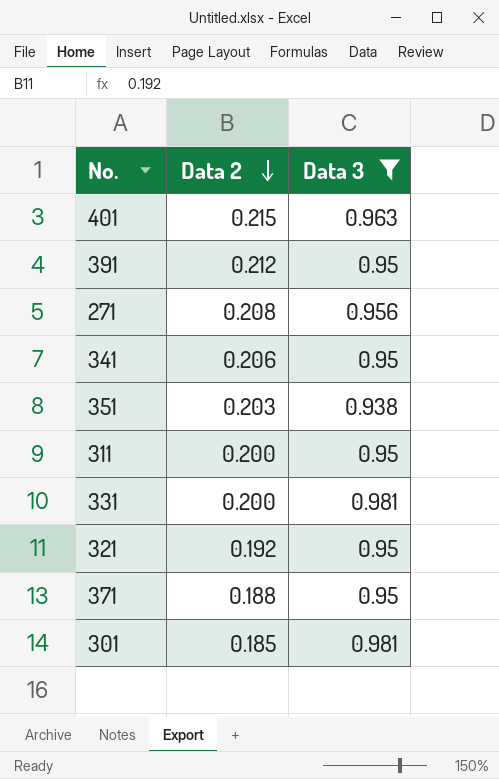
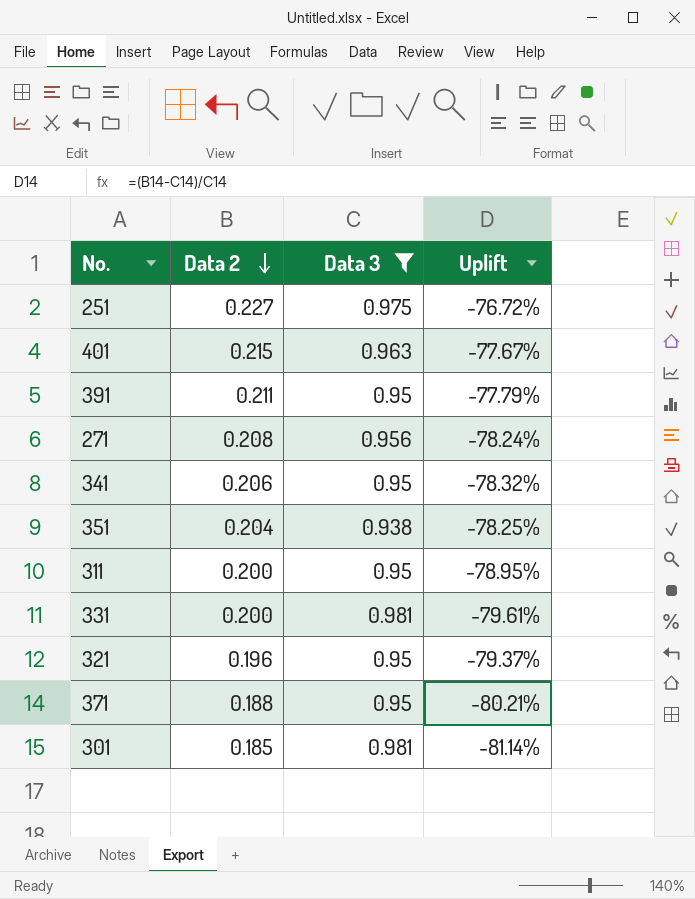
column Uplift | formula: none -> ([Data 2] - [Data 3]) / [Data 3]
row 251: none -> 0.227 | 0.975 | -76.72%
391 | Data 2: 0.212 -> 0.211
351 | Data 2: 0.203 -> 0.204
321 | Data 2: 0.192 -> 0.196

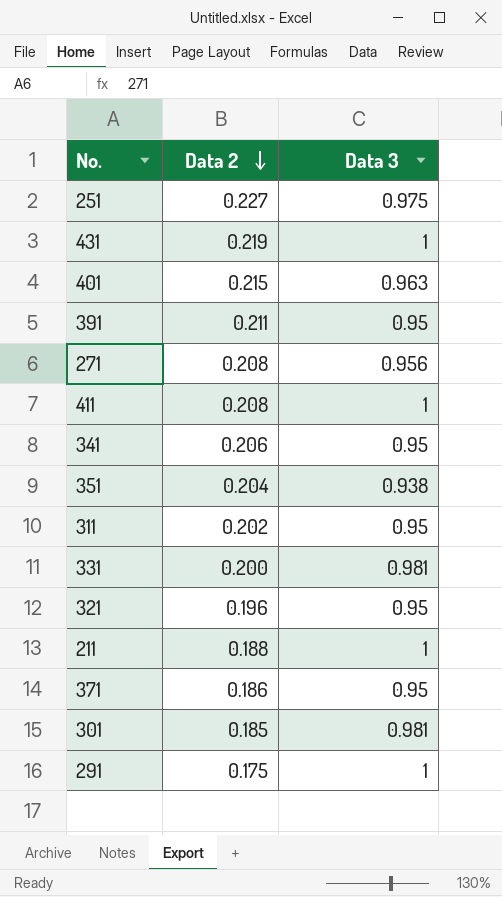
filter: Data 3 != 1 -> none
column Uplift | formula: ([Data 2] - [Data 3]) / [Data 3] -> none
311 | Data 2: 0.200 -> 0.202
371 | Data 2: 0.188 -> 0.186

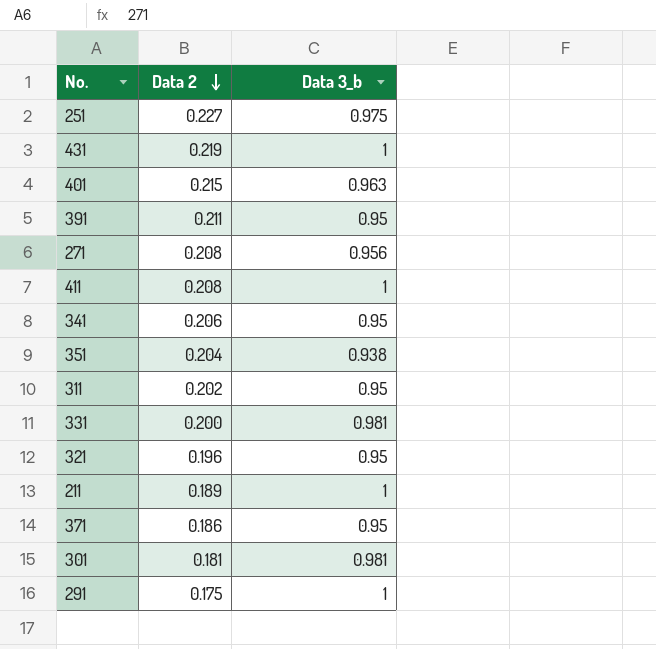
column name: Data 3 -> Data 3_b
211 | Data 2: 0.188 -> 0.189
301 | Data 2: 0.185 -> 0.181

